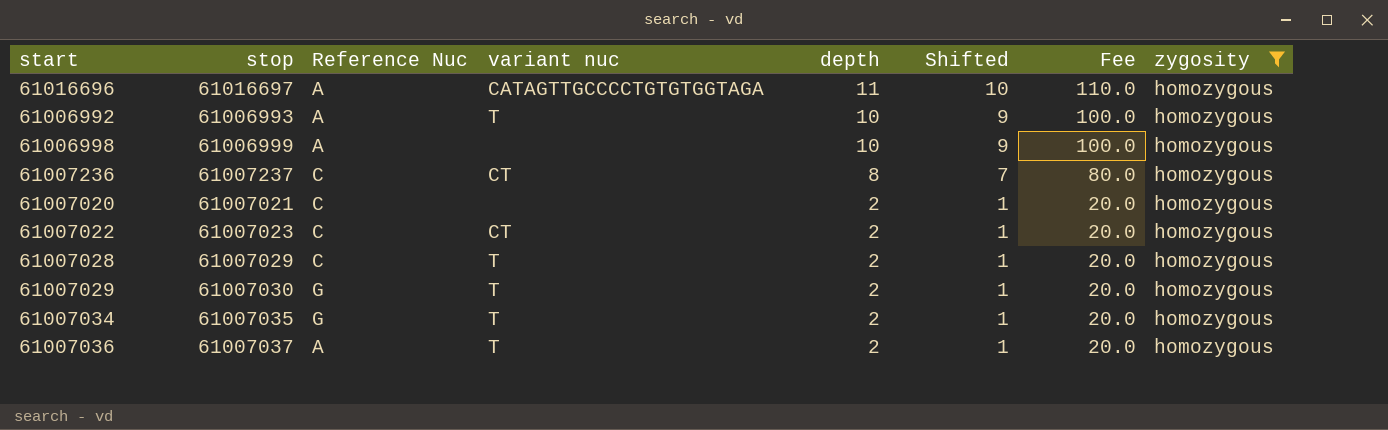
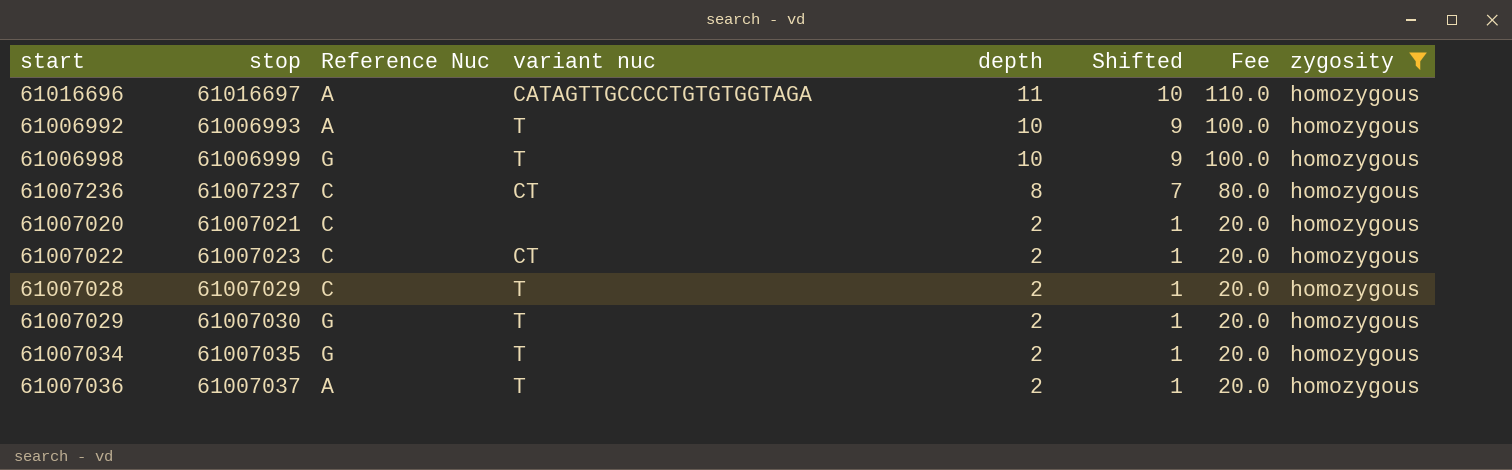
61006998 | Reference Nuc: A -> G
61006998 | variant nuc: none -> T

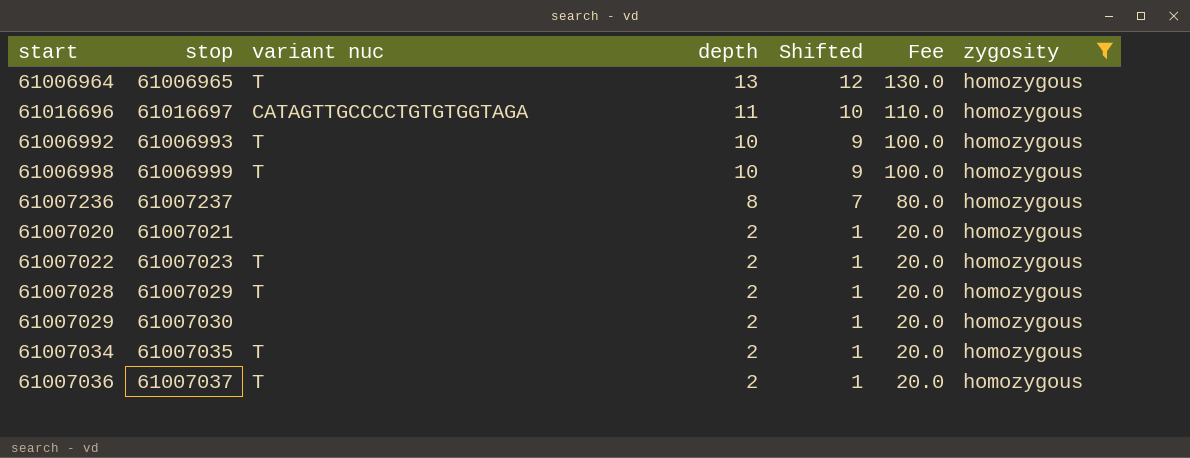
column Reference Nuc | position: 3 -> none
row 61006964: none -> 61006965 | T | 13 | 12 | 130.0 | homozygous
61007236 | variant nuc: CT -> none
61007022 | variant nuc: CT -> T
61007029 | variant nuc: T -> none

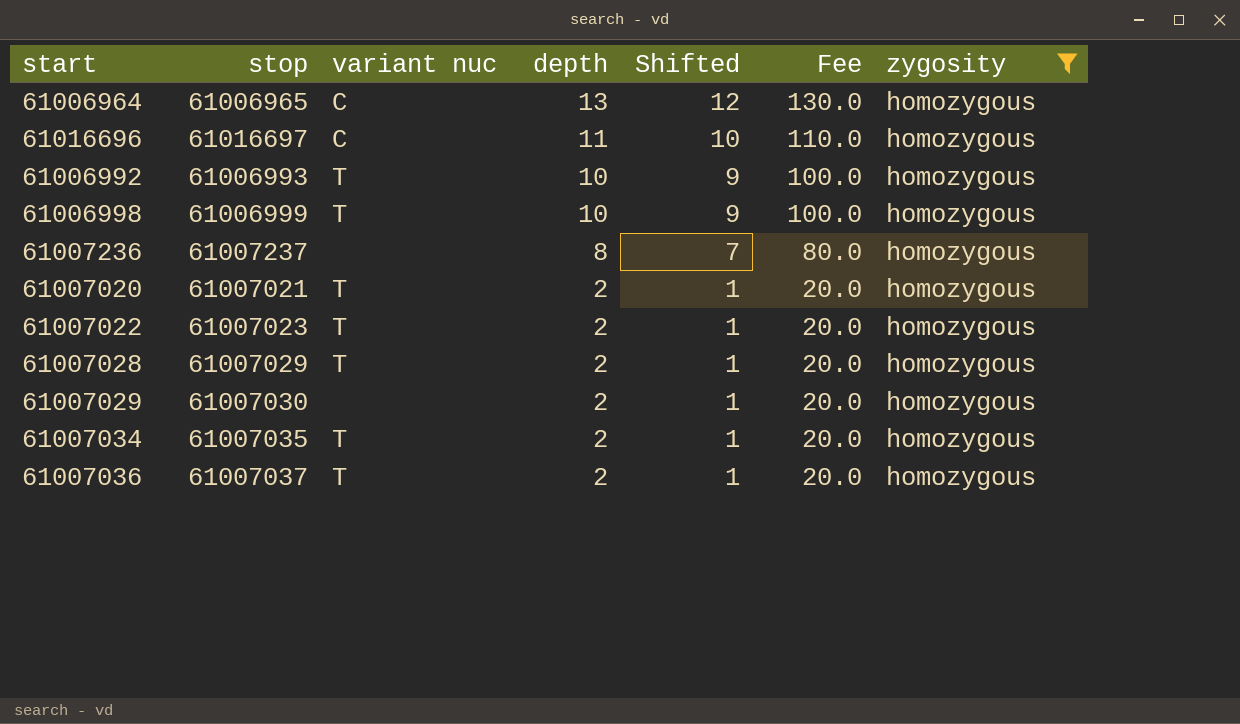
61006964 | variant nuc: T -> C
61016696 | variant nuc: CATAGTTGCCCCTGTGTGGTAGA -> C
61007020 | variant nuc: none -> T

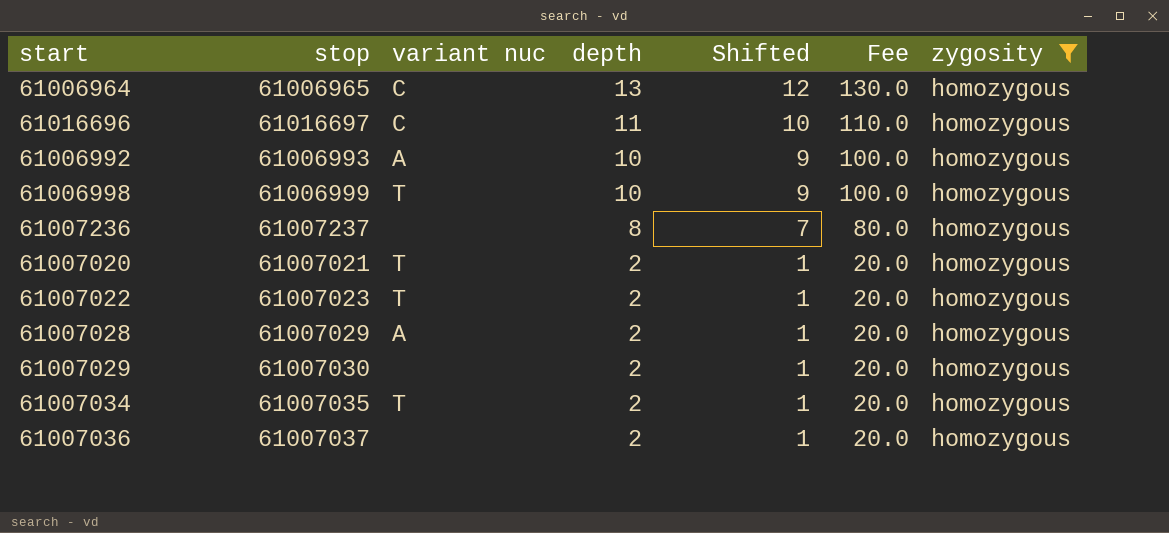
61006992 | variant nuc: T -> A
61007028 | variant nuc: T -> A
61007036 | variant nuc: T -> none

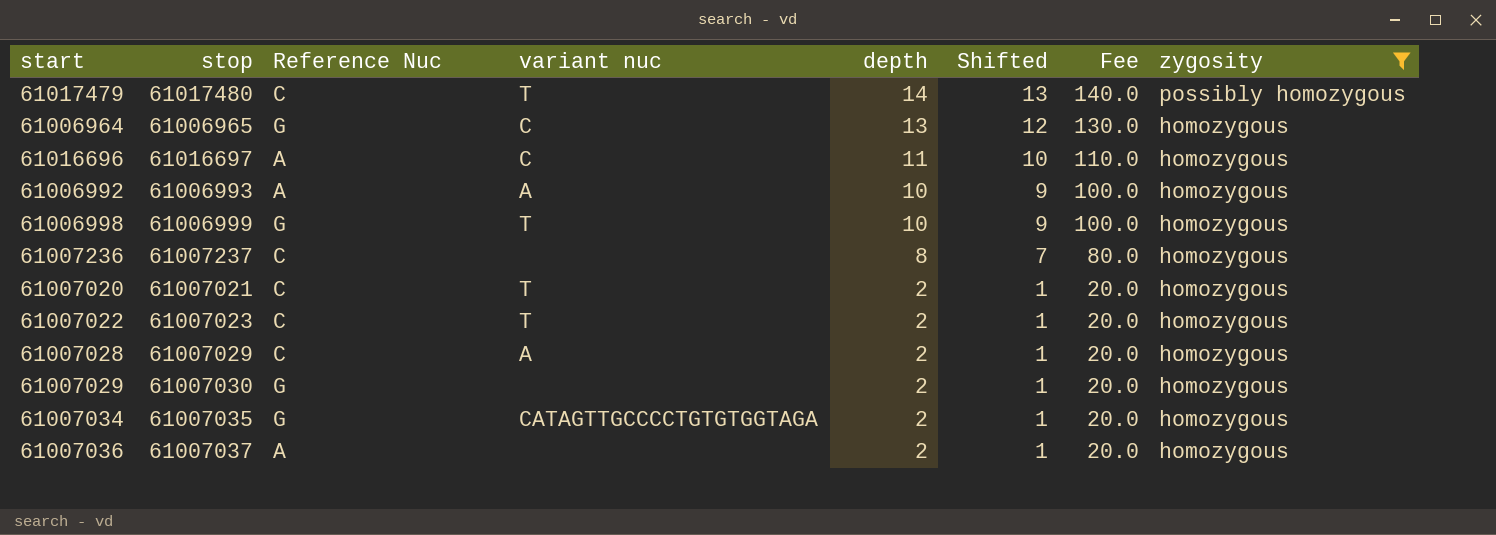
column Reference Nuc | position: none -> 3
row 61017479: none -> 61017480 | C | T | 14 | 13 | 140.0 | possibly homozygous
61007034 | variant nuc: T -> CATAGTTGCCCCTGTGTGGTAGA

